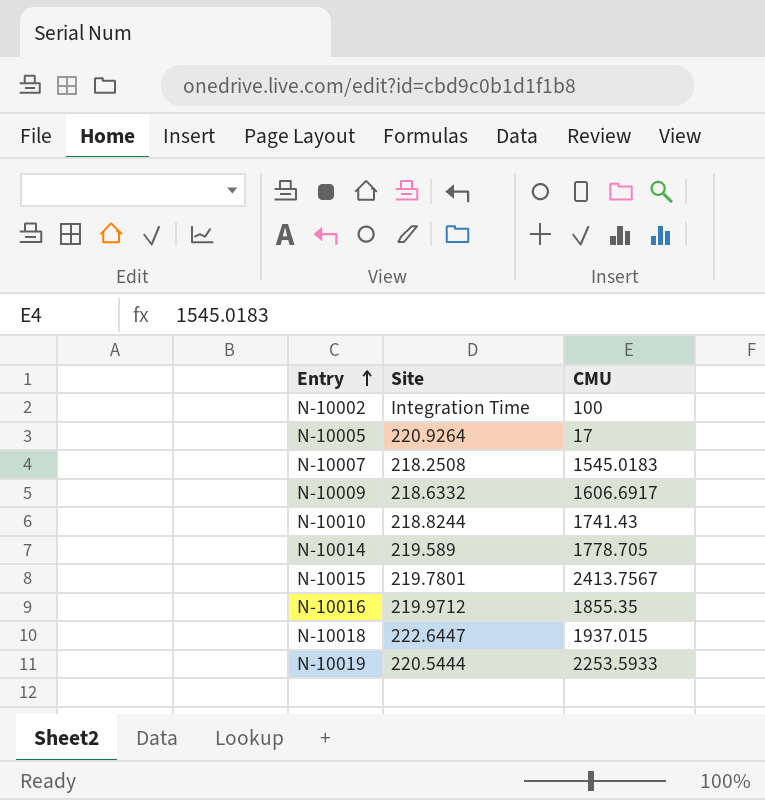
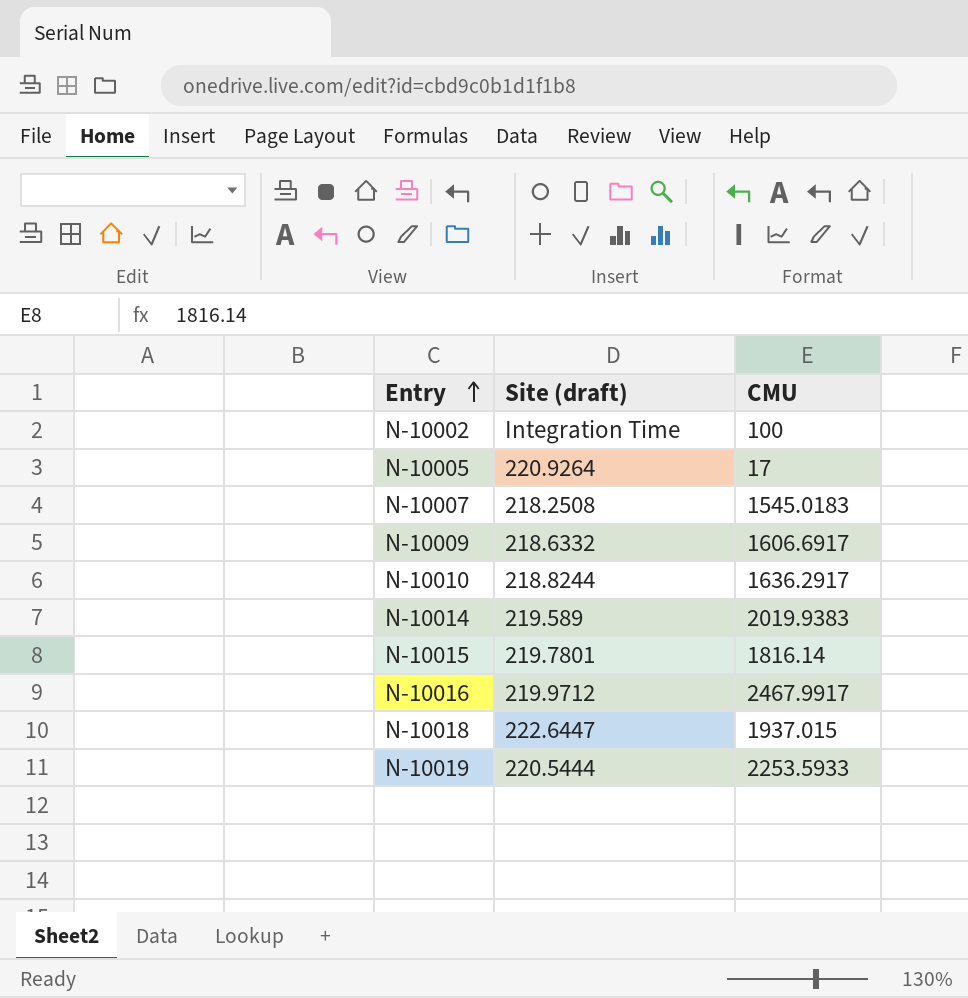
column name: Site -> Site (draft)
N-10010 | CMU: 1741.43 -> 1636.2917
N-10014 | CMU: 1778.705 -> 2019.9383
N-10015 | CMU: 2413.7567 -> 1816.14
N-10016 | CMU: 1855.35 -> 2467.9917

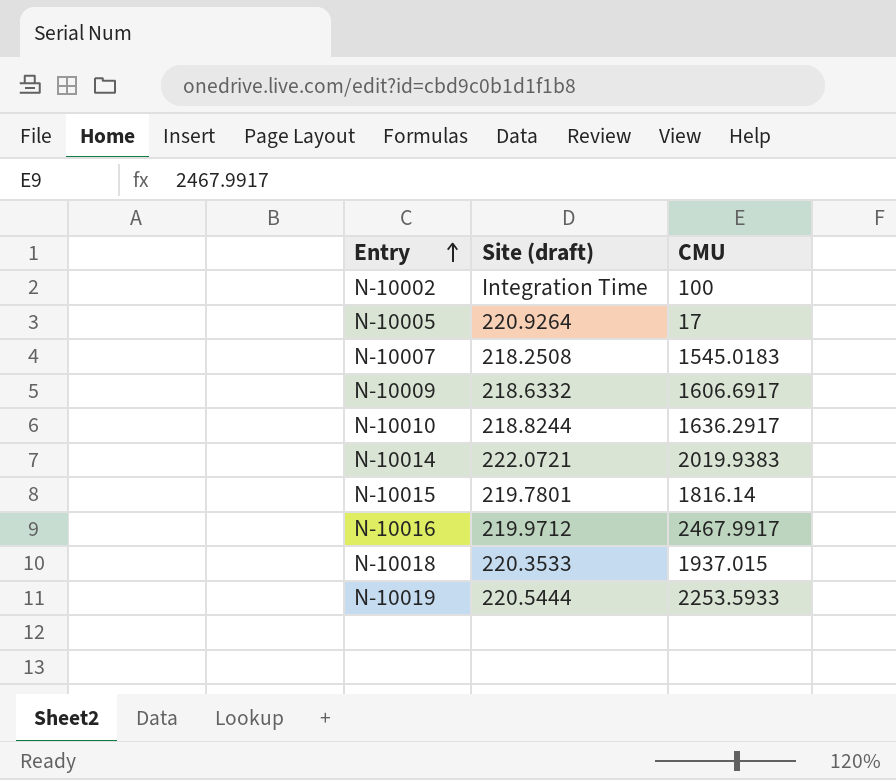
N-10014 | Site (draft): 219.589 -> 222.0721
N-10018 | Site (draft): 222.6447 -> 220.3533

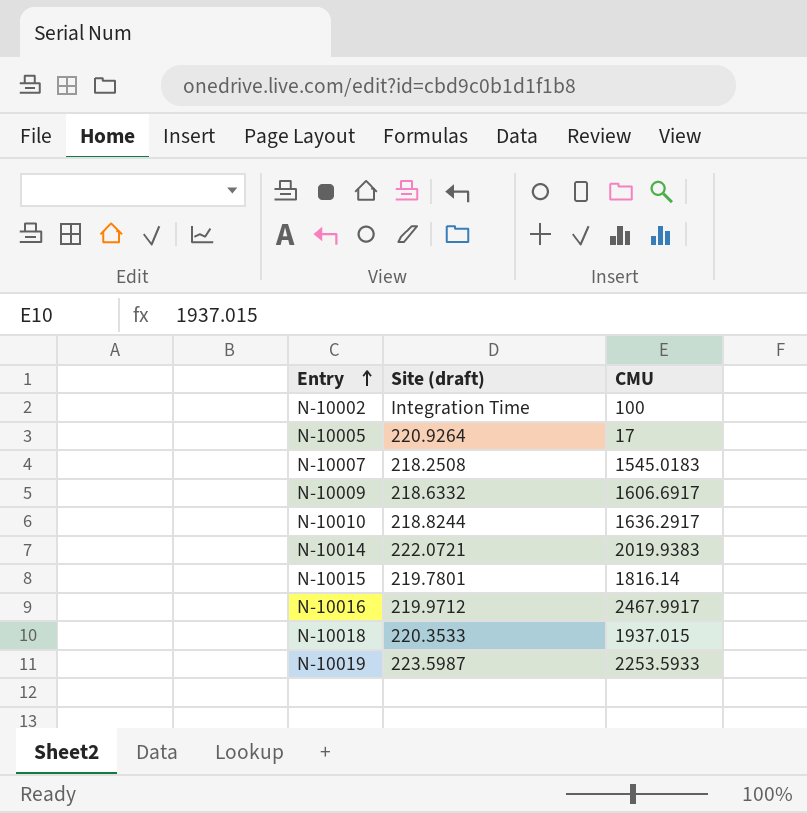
N-10019 | Site (draft): 220.5444 -> 223.5987

